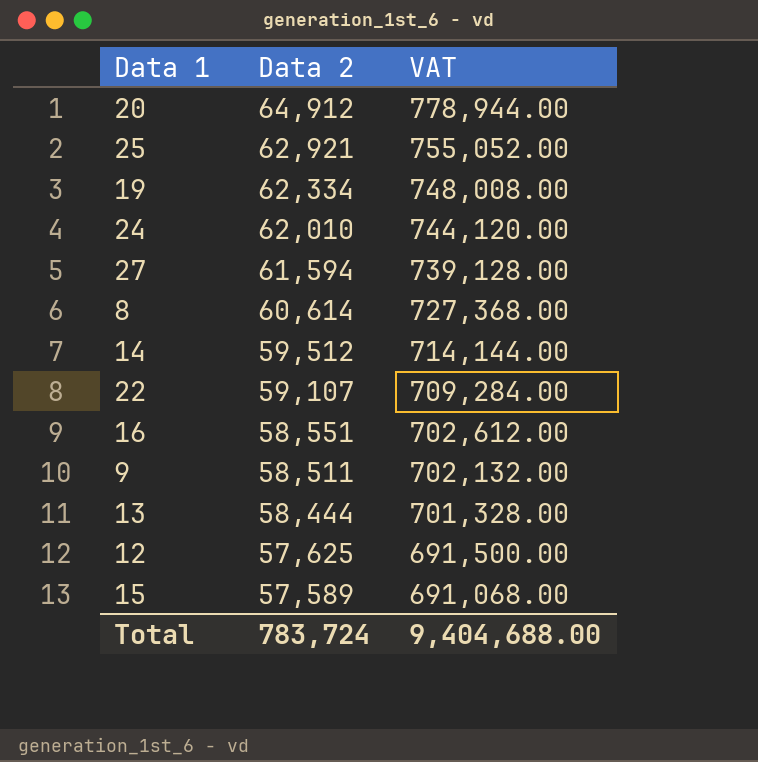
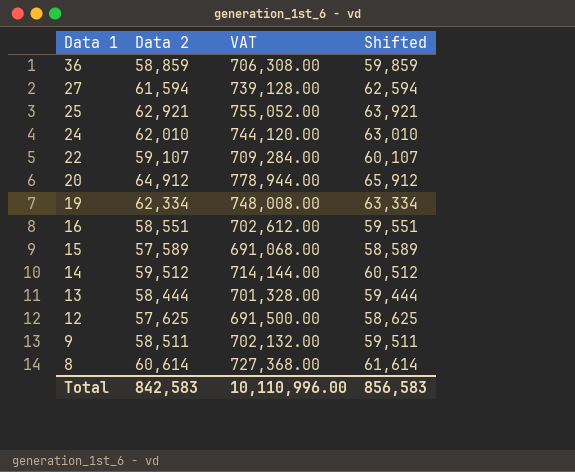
row order: Data 2 descending -> Data 1 descending
column Shifted | formula: none -> [Data 2] + 1000
row 36: none -> 58,859 | 706,308.00 | 59,859
Total | Data 2: 783,724 -> 842,583
Total | VAT: 9,404,688.00 -> 10,110,996.00

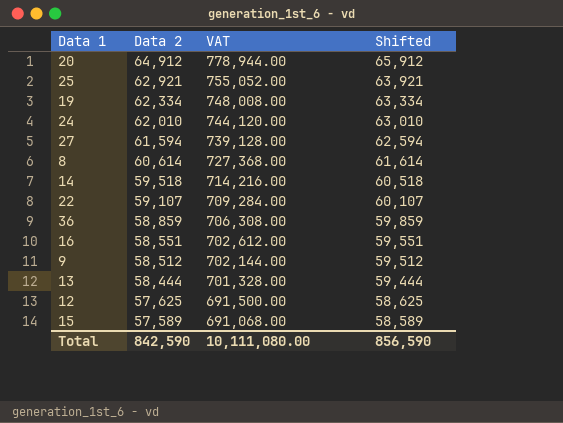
row order: Data 1 descending -> Data 2 descending
14 | Data 2: 59,512 -> 59,518
14 | VAT: 714,144.00 -> 714,216.00
14 | Shifted: 60,512 -> 60,518
9 | Data 2: 58,511 -> 58,512
9 | VAT: 702,132.00 -> 702,144.00
9 | Shifted: 59,511 -> 59,512
Total | Data 2: 842,583 -> 842,590
Total | VAT: 10,110,996.00 -> 10,111,080.00
Total | Shifted: 856,583 -> 856,590

